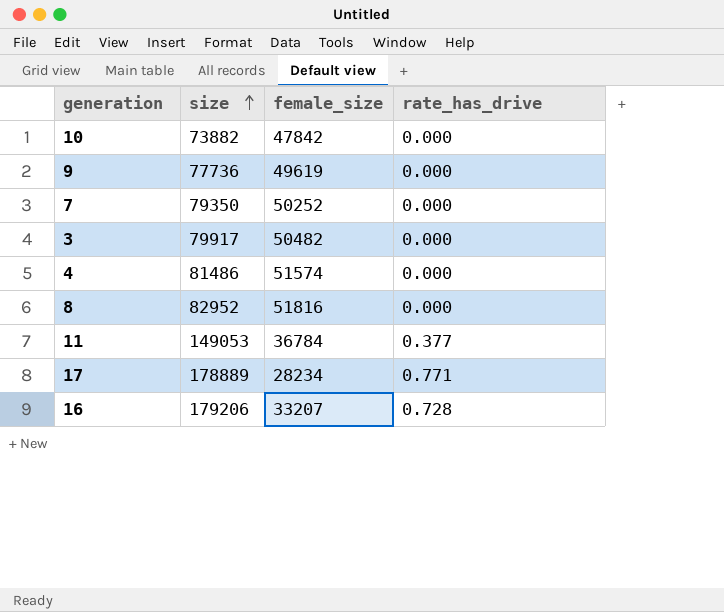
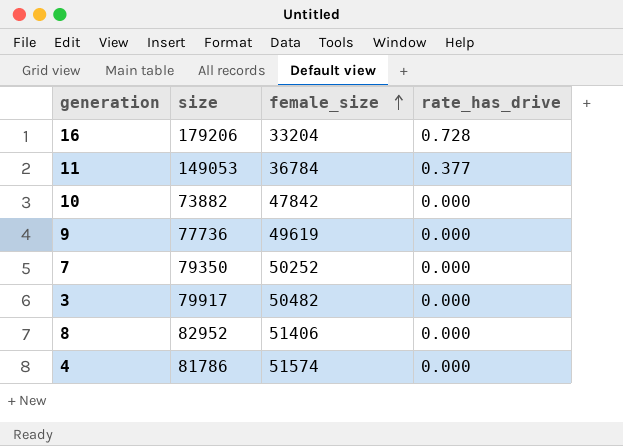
row order: size ascending -> female_size ascending
row 17: 178889 | 28234 | 0.771 -> none
16 | female_size: 33207 -> 33204
8 | female_size: 51816 -> 51406
4 | size: 81486 -> 81786

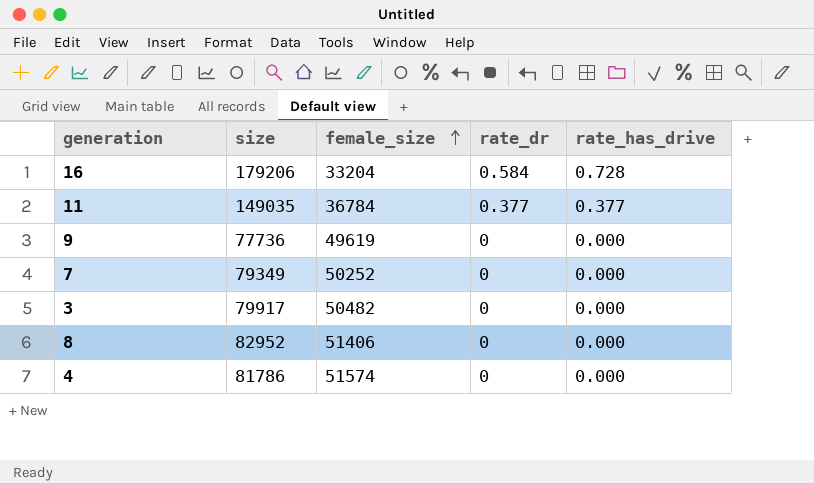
column rate_dr | position: none -> 4
row 10: 73882 | 47842 | 0.000 -> none
11 | size: 149053 -> 149035
7 | size: 79350 -> 79349

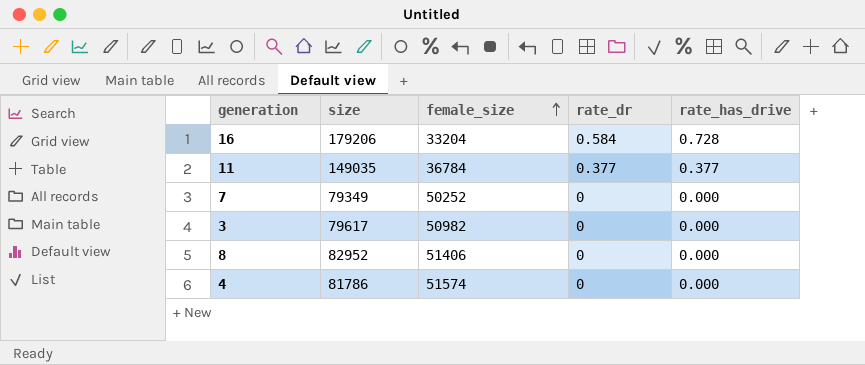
row 9: 77736 | 49619 | 0 | 0.000 -> none
3 | size: 79917 -> 79617
3 | female_size: 50482 -> 50982

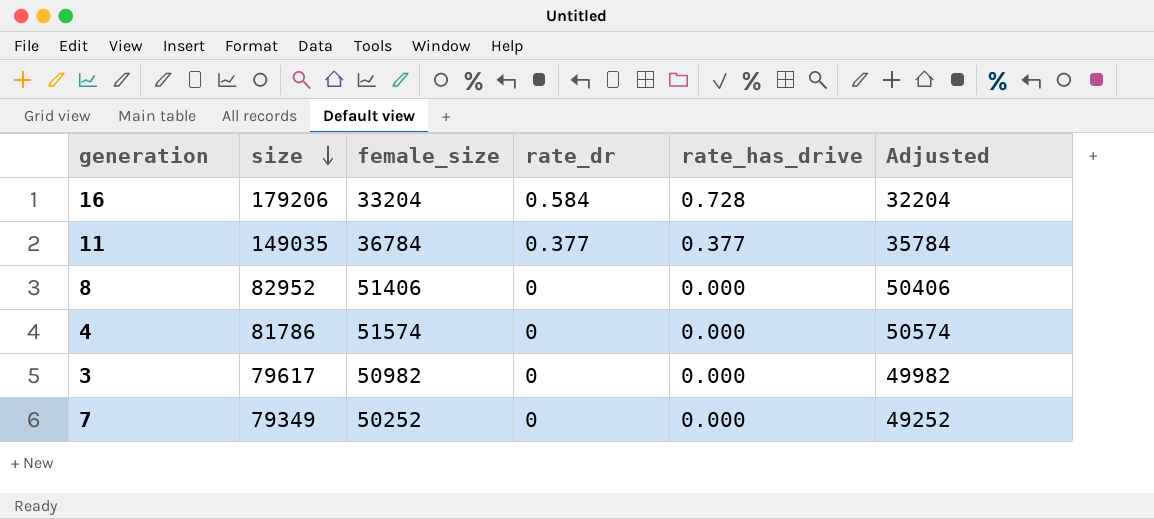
row order: female_size ascending -> size descending
column Adjusted | formula: none -> [female_size] - 1000

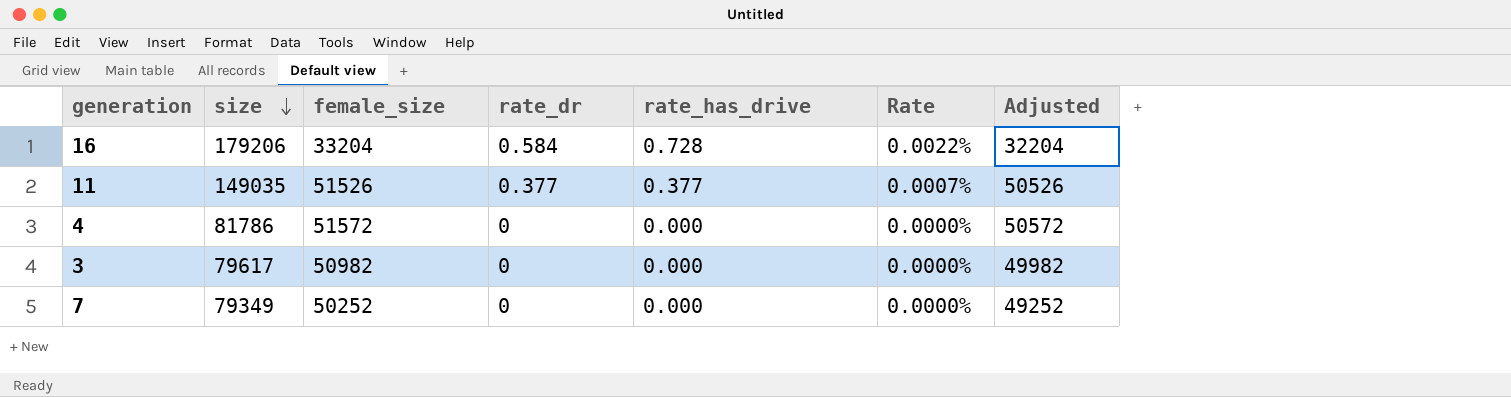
column Rate | formula: none -> [rate_has_drive] / [female_size]
row 8: 82952 | 51406 | 0 | 0.000 | 50406 -> none
11 | female_size: 36784 -> 51526
11 | Adjusted: 35784 -> 50526
4 | female_size: 51574 -> 51572
4 | Adjusted: 50574 -> 50572

